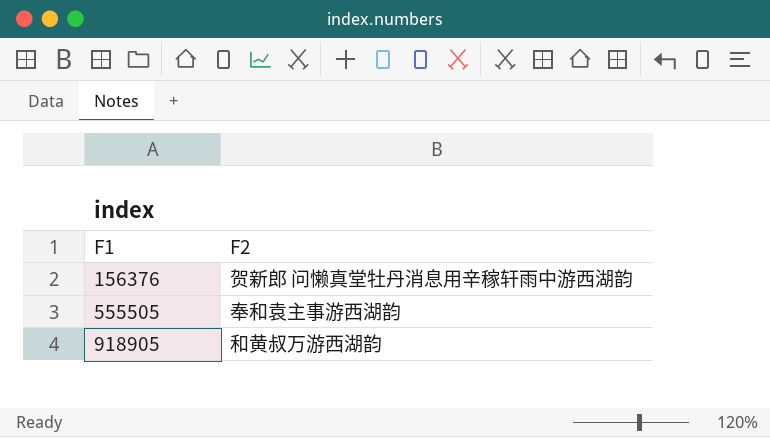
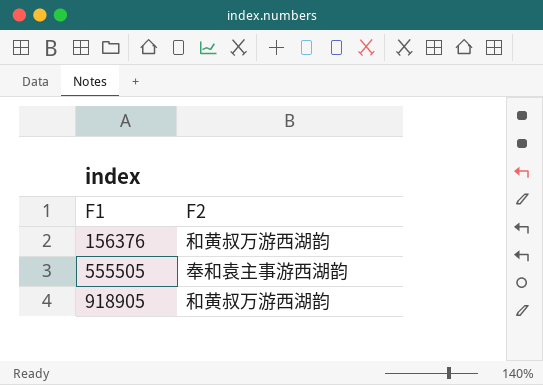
156376 | F2: 贺新郎 问懒真堂牡丹消息用辛稼轩雨中游西湖韵 -> 和黄叔万游西湖韵

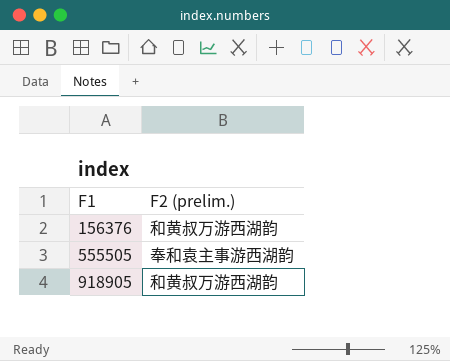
column name: F2 -> F2 (prelim.)

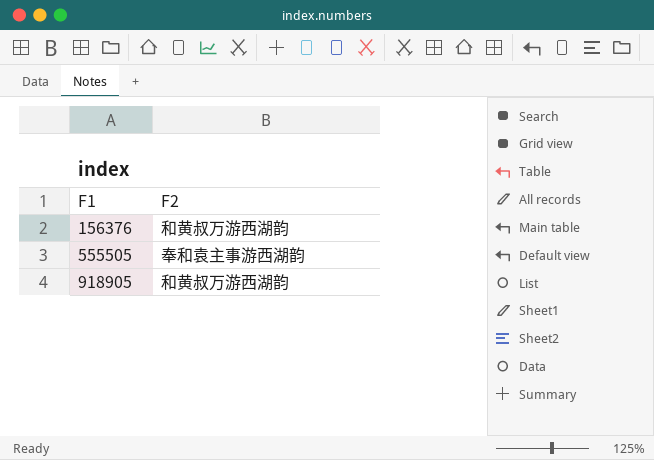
column name: F2 (prelim.) -> F2

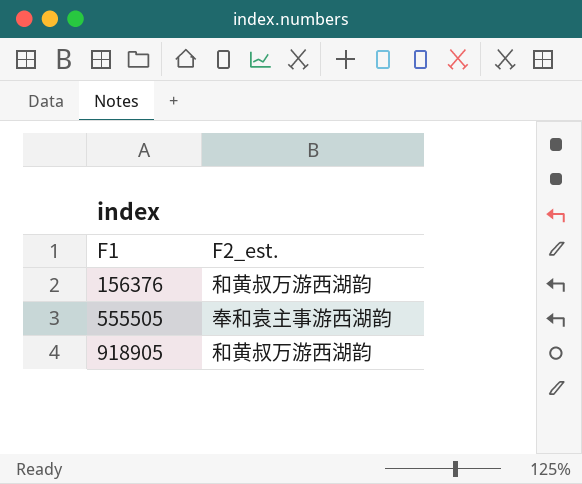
column name: F2 -> F2_est.

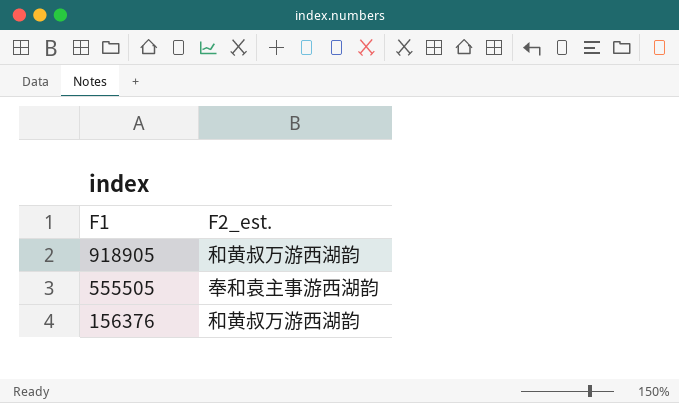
row order: F1 ascending -> F1 descending

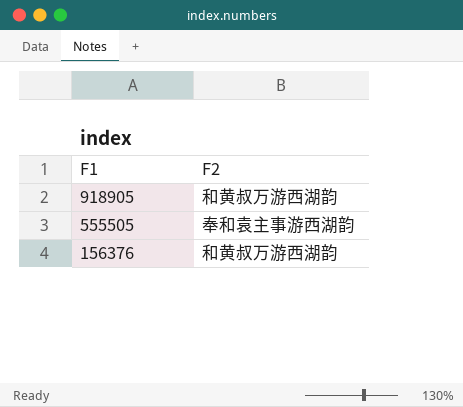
column name: F2_est. -> F2

